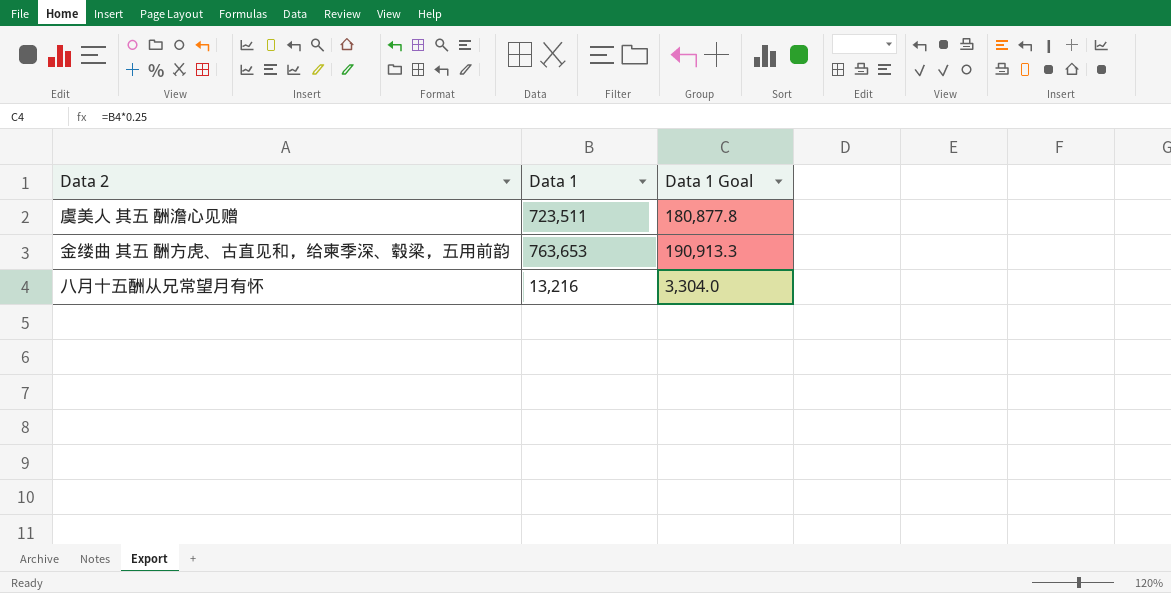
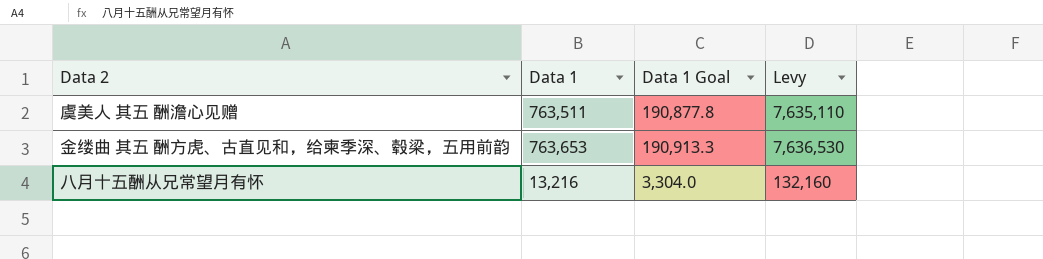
column Levy | formula: none -> [Data 1] * 10
虞美人 其五 酬澹心见赠 | Data 1: 723,511 -> 763,511
虞美人 其五 酬澹心见赠 | Data 1 Goal: 180,877.8 -> 190,877.8

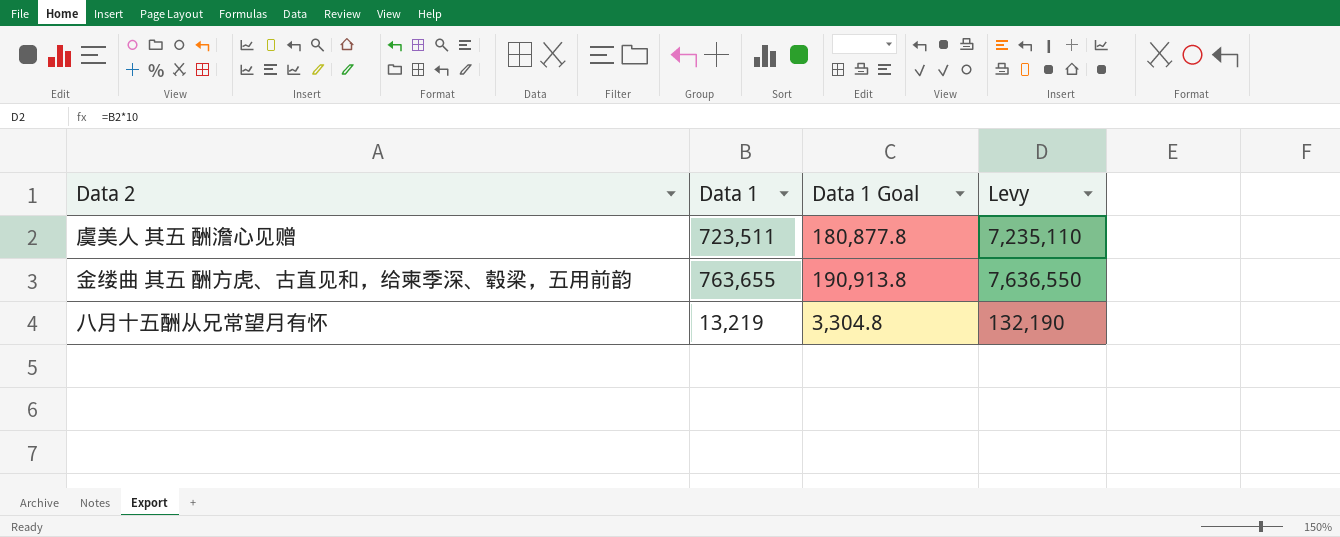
虞美人 其五 酬澹心见赠 | Data 1: 763,511 -> 723,511
虞美人 其五 酬澹心见赠 | Data 1 Goal: 190,877.8 -> 180,877.8
虞美人 其五 酬澹心见赠 | Levy: 7,635,110 -> 7,235,110
金缕曲 其五 酬方虎、古直见和，给柬季深、毂梁，五用前韵 | Data 1: 763,653 -> 763,655
金缕曲 其五 酬方虎、古直见和，给柬季深、毂梁，五用前韵 | Data 1 Goal: 190,913.3 -> 190,913.8
金缕曲 其五 酬方虎、古直见和，给柬季深、毂梁，五用前韵 | Levy: 7,636,530 -> 7,636,550
八月十五酬从兄常望月有怀 | Data 1: 13,216 -> 13,219
八月十五酬从兄常望月有怀 | Data 1 Goal: 3,304.0 -> 3,304.8
八月十五酬从兄常望月有怀 | Levy: 132,160 -> 132,190

